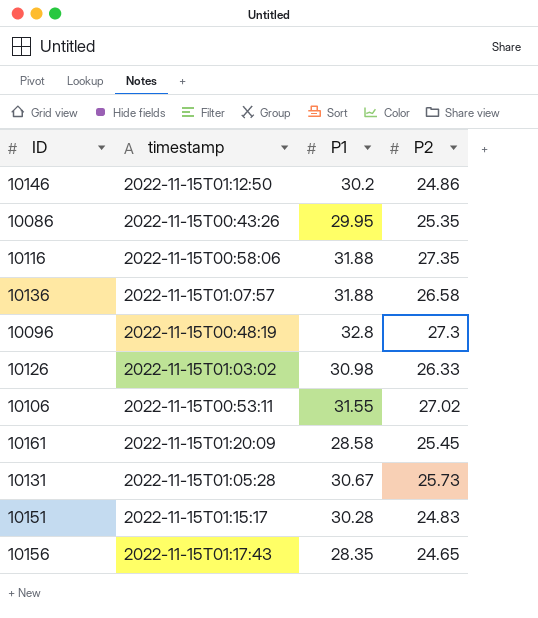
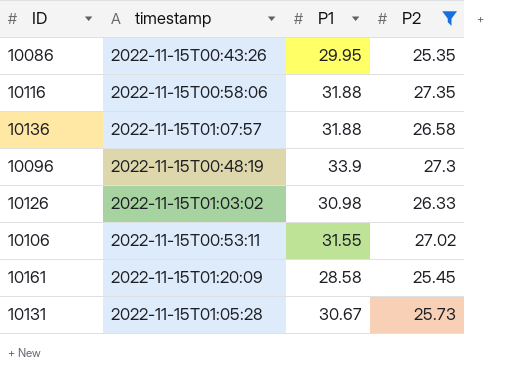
filter: none -> P2 >= 25.35
10096 | P1: 32.8 -> 33.9

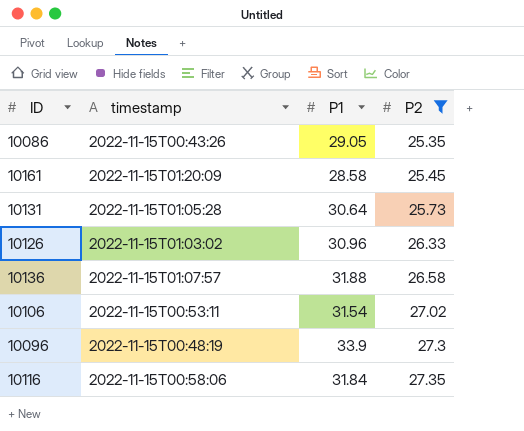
row order: none -> P2 ascending
10086 | P1: 29.95 -> 29.05
10131 | P1: 30.67 -> 30.64
10126 | P1: 30.98 -> 30.96
10106 | P1: 31.55 -> 31.54
10116 | P1: 31.88 -> 31.84

